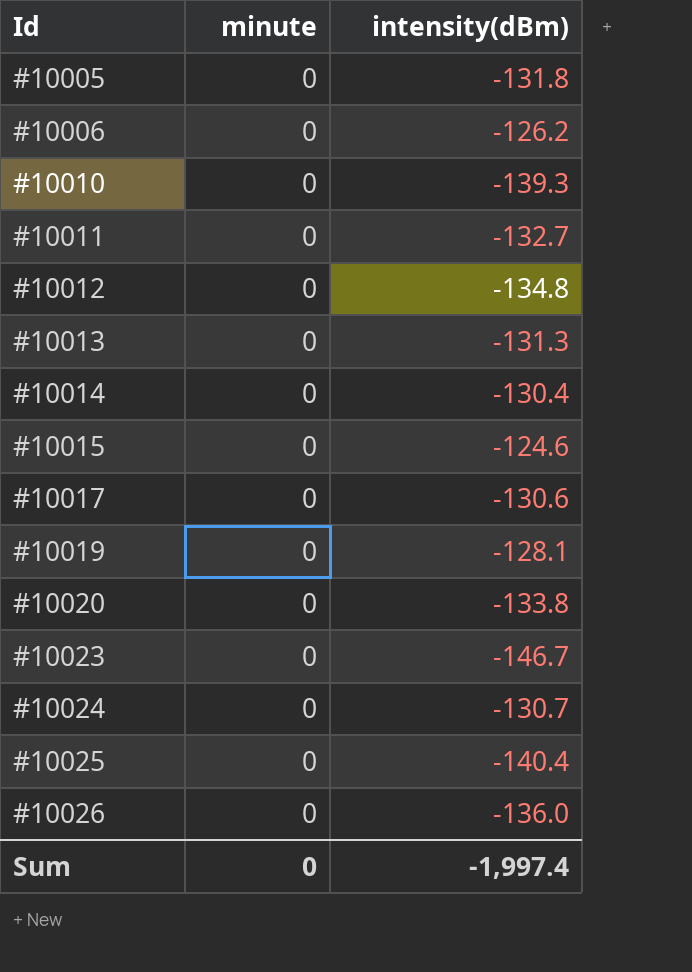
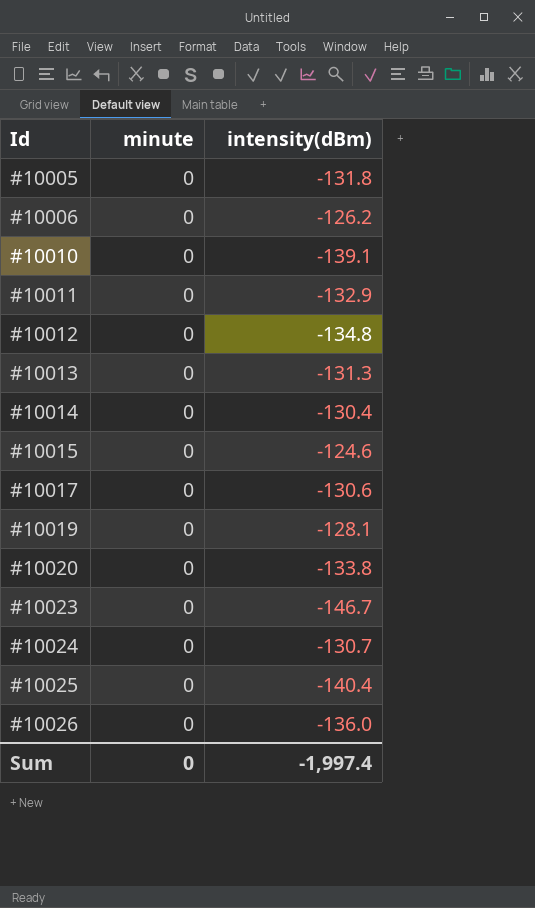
#10010 | intensity(dBm): -139.3 -> -139.1
#10011 | intensity(dBm): -132.7 -> -132.9

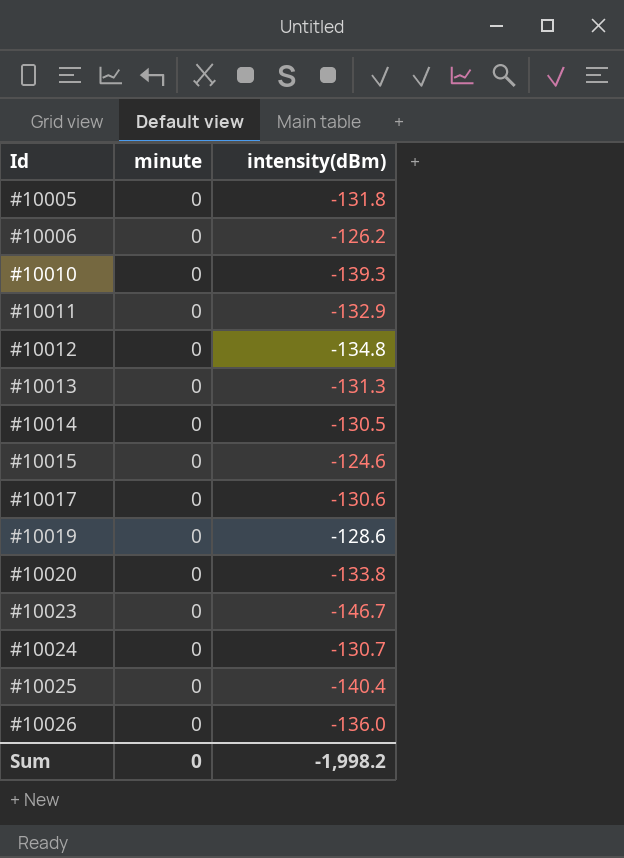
#10010 | intensity(dBm): -139.1 -> -139.3
#10014 | intensity(dBm): -130.4 -> -130.5
#10019 | intensity(dBm): -128.1 -> -128.6
Sum | intensity(dBm): -1,997.4 -> -1,998.2

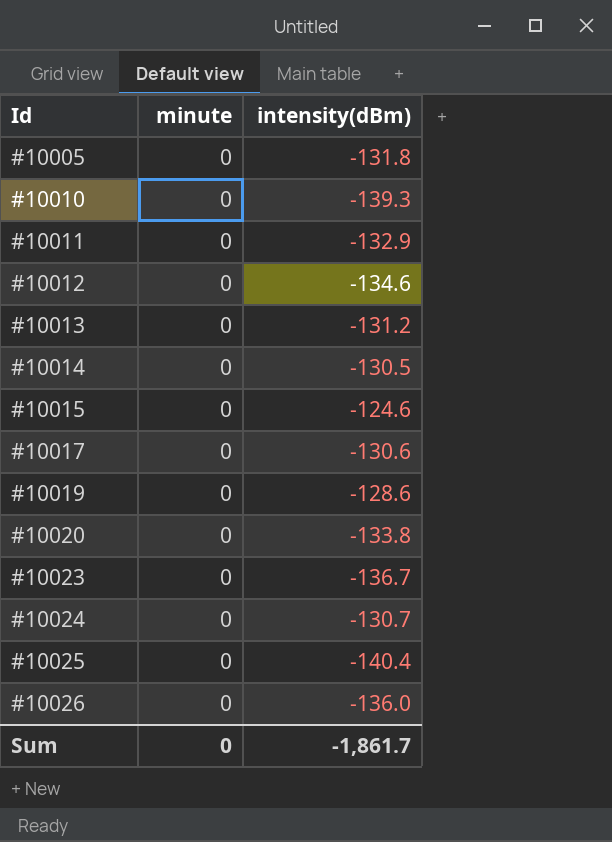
row #10006: 0 | -126.2 -> none
#10012 | intensity(dBm): -134.8 -> -134.6
#10013 | intensity(dBm): -131.3 -> -131.2
#10023 | intensity(dBm): -146.7 -> -136.7
Sum | intensity(dBm): -1,998.2 -> -1,861.7

